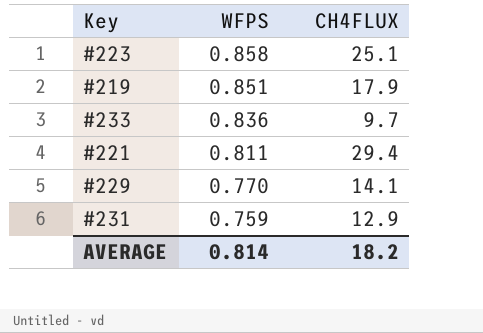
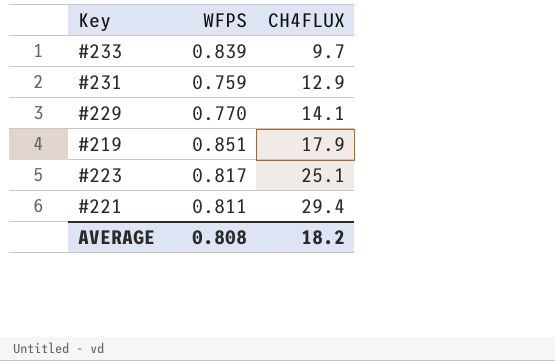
row order: WFPS descending -> CH4FLUX ascending
#233 | WFPS: 0.836 -> 0.839
#223 | WFPS: 0.858 -> 0.817
AVERAGE | WFPS: 0.814 -> 0.808

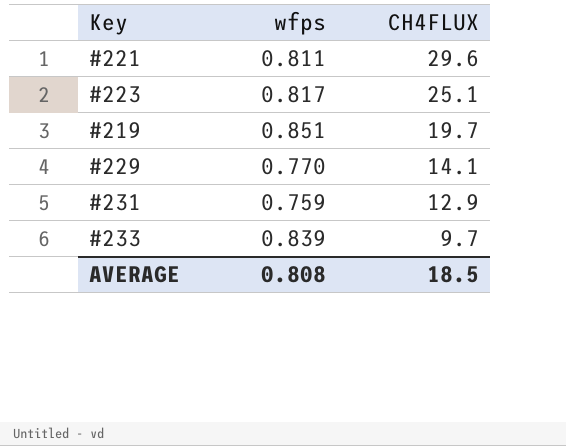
row order: CH4FLUX ascending -> CH4FLUX descending
column name: WFPS -> wfps
#221 | CH4FLUX: 29.4 -> 29.6
#219 | CH4FLUX: 17.9 -> 19.7
AVERAGE | CH4FLUX: 18.2 -> 18.5

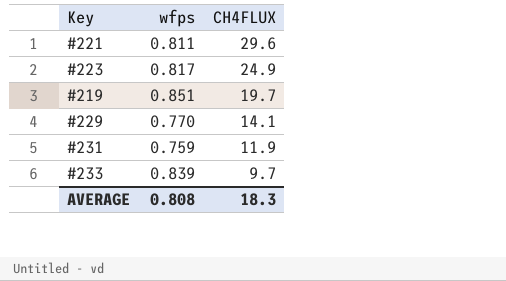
#223 | CH4FLUX: 25.1 -> 24.9
#231 | CH4FLUX: 12.9 -> 11.9
AVERAGE | CH4FLUX: 18.5 -> 18.3

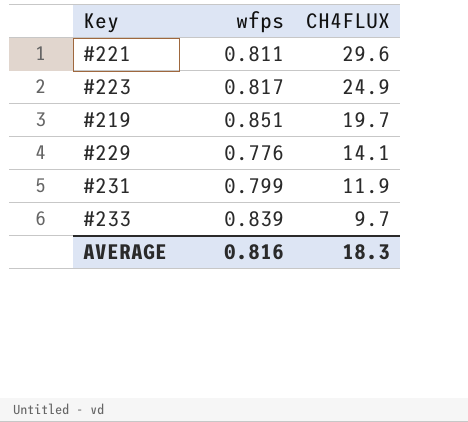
#229 | wfps: 0.770 -> 0.776
#231 | wfps: 0.759 -> 0.799
AVERAGE | wfps: 0.808 -> 0.816

